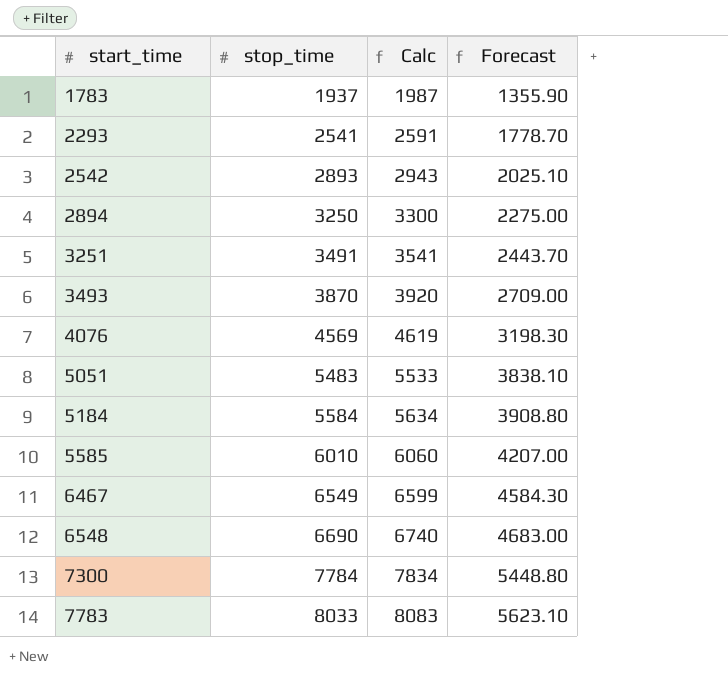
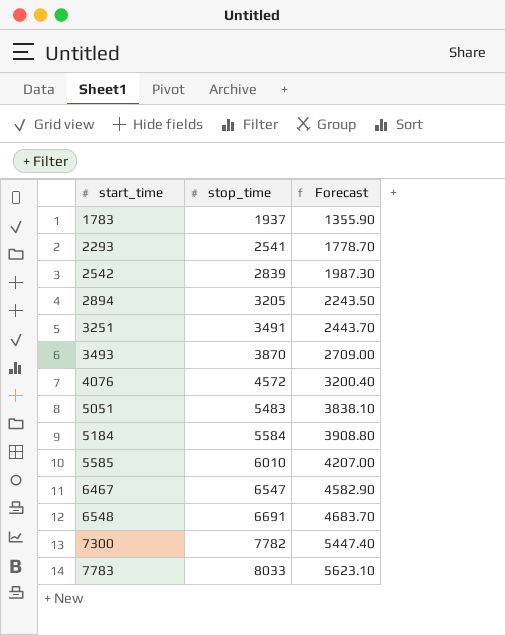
column Calc | formula: [stop_time] + 50 -> none
2542 | stop_time: 2893 -> 2839
2542 | Forecast: 2025.10 -> 1987.30
2894 | stop_time: 3250 -> 3205
2894 | Forecast: 2275.00 -> 2243.50
4076 | stop_time: 4569 -> 4572
4076 | Forecast: 3198.30 -> 3200.40
6467 | stop_time: 6549 -> 6547
6467 | Forecast: 4584.30 -> 4582.90
6548 | stop_time: 6690 -> 6691
6548 | Forecast: 4683.00 -> 4683.70
7300 | stop_time: 7784 -> 7782
7300 | Forecast: 5448.80 -> 5447.40

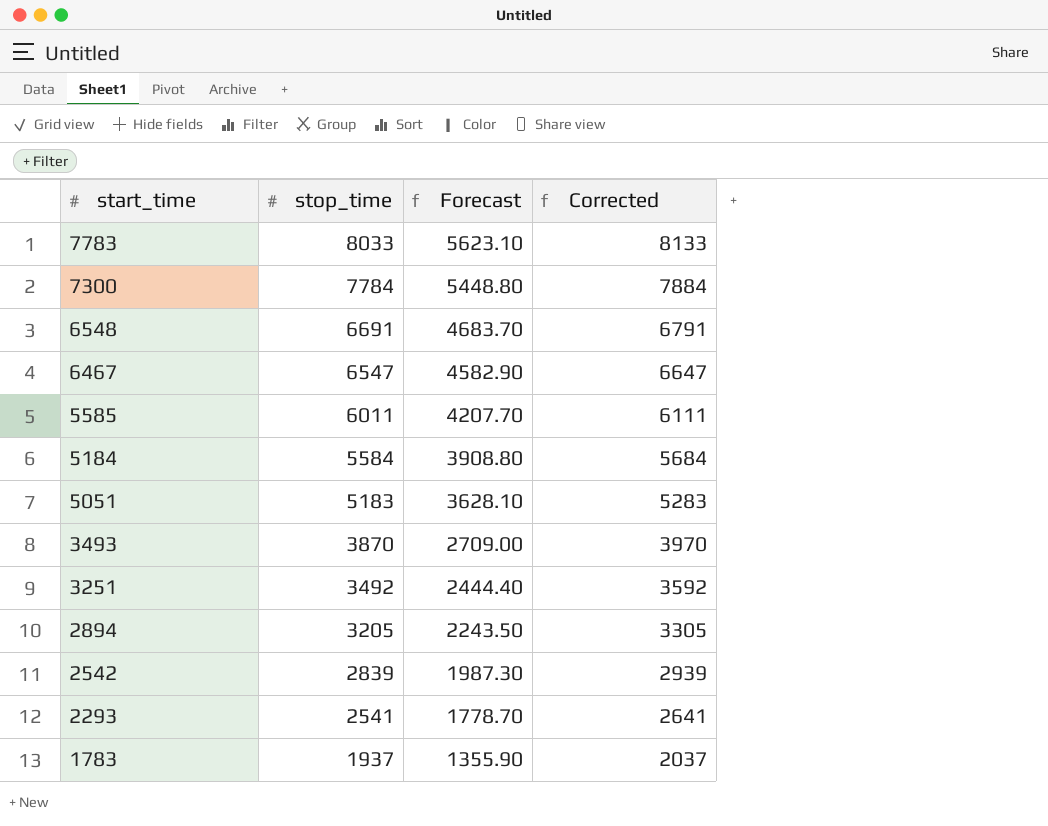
row order: start_time ascending -> start_time descending
column Corrected | formula: none -> [stop_time] + 100
row 4076: 4572 | 3200.40 -> none
7300 | stop_time: 7782 -> 7784
7300 | Forecast: 5447.40 -> 5448.80
5585 | stop_time: 6010 -> 6011
5585 | Forecast: 4207.00 -> 4207.70
5051 | stop_time: 5483 -> 5183
5051 | Forecast: 3838.10 -> 3628.10
3251 | stop_time: 3491 -> 3492
3251 | Forecast: 2443.70 -> 2444.40

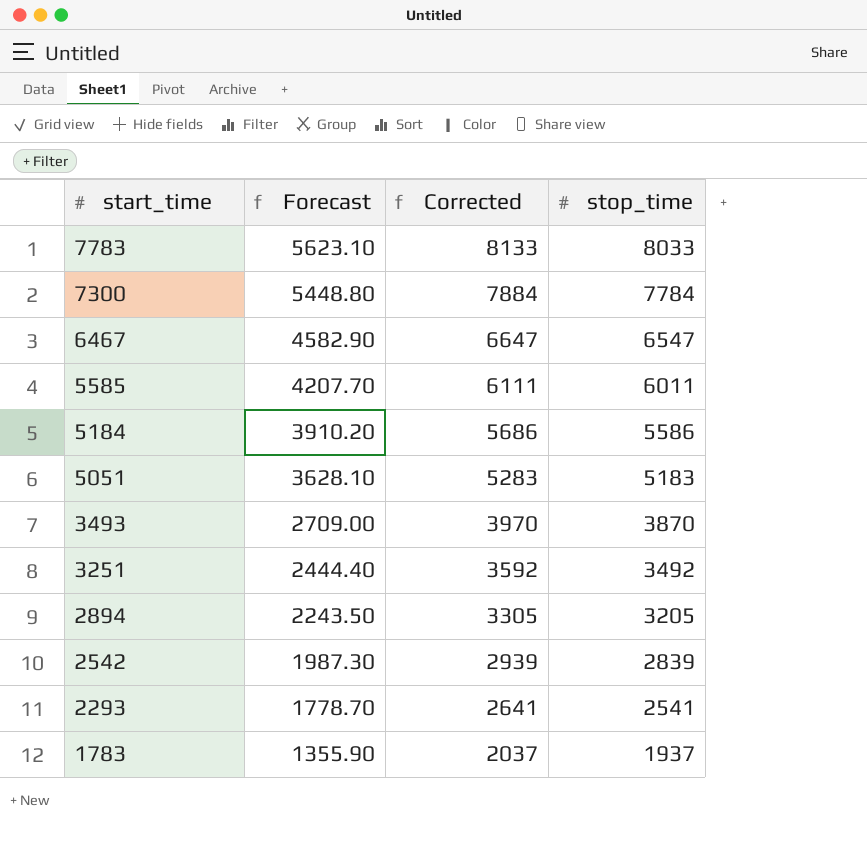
column stop_time | position: 2 -> 4
row 6548: 6691 | 4683.70 | 6791 -> none
5184 | Forecast: 3908.80 -> 3910.20
5184 | Corrected: 5684 -> 5686
5184 | stop_time: 5584 -> 5586

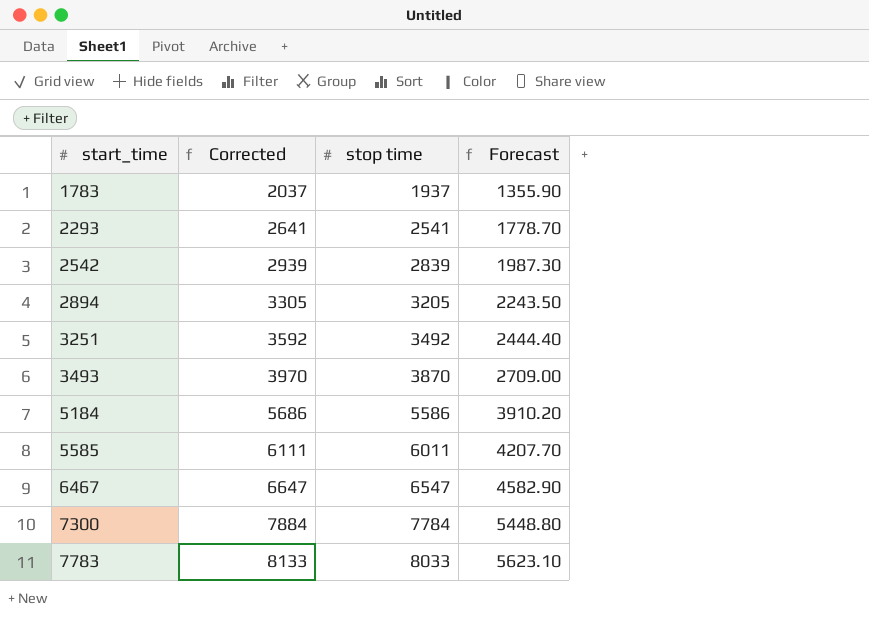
row order: start_time descending -> start_time ascending
column name: stop_time -> stop time
column Forecast | position: 2 -> 4
row 5051: 3628.10 | 5283 | 5183 -> none

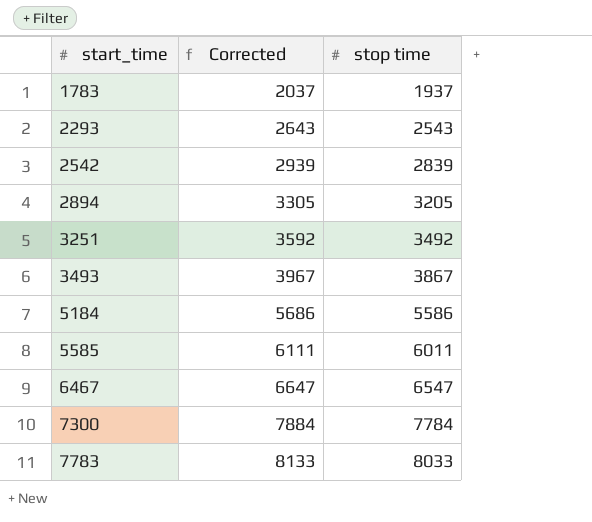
column Forecast | formula: [stop time] * 0.7 -> none
2293 | Corrected: 2641 -> 2643
2293 | stop time: 2541 -> 2543
3493 | Corrected: 3970 -> 3967
3493 | stop time: 3870 -> 3867

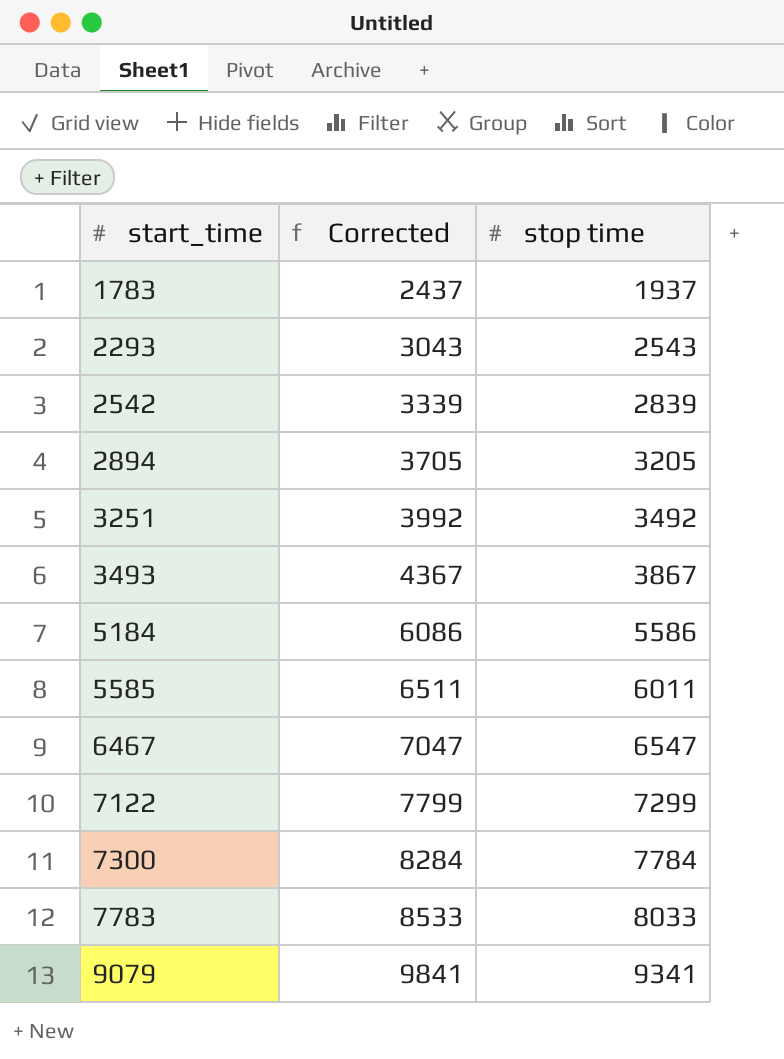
column Corrected | formula: [stop time] + 100 -> [stop time] + 500
row 7122: none -> 7799 | 7299
row 9079: none -> 9841 | 9341

